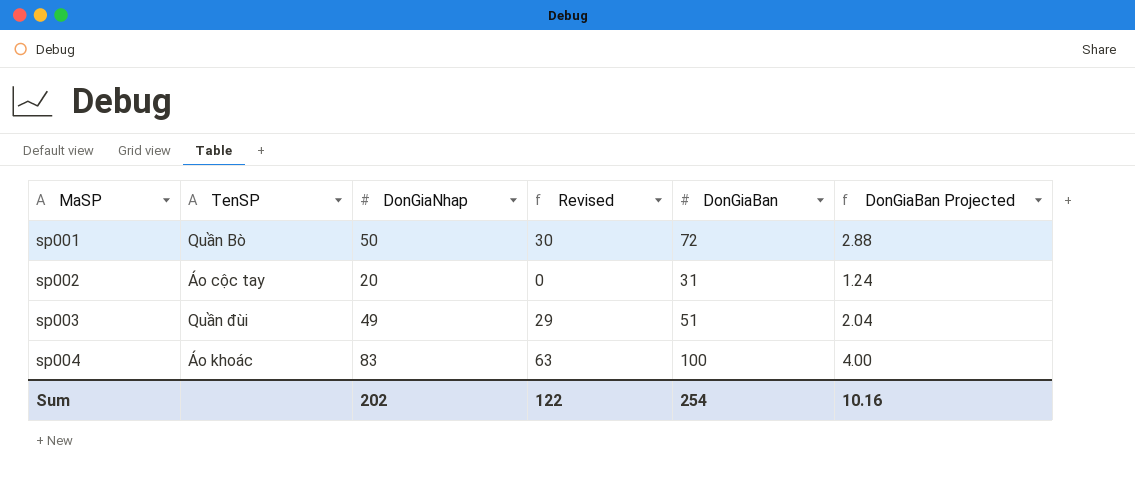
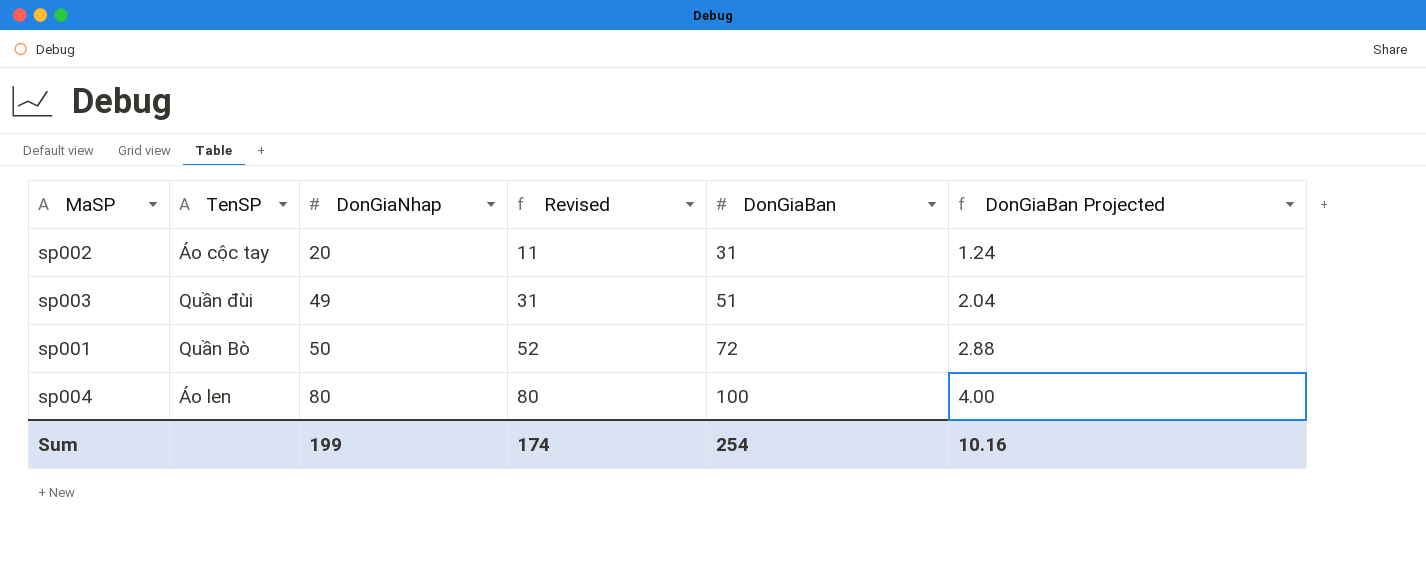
row order: MaSP ascending -> DonGiaNhap ascending
column Revised | formula: [DonGiaNhap] - 20 -> [DonGiaBan] - 20
sp004 | TenSP: Áo khoác -> Áo len
sp004 | DonGiaNhap: 83 -> 80
Sum | DonGiaNhap: 202 -> 199
Sum | Revised: 122 -> 174

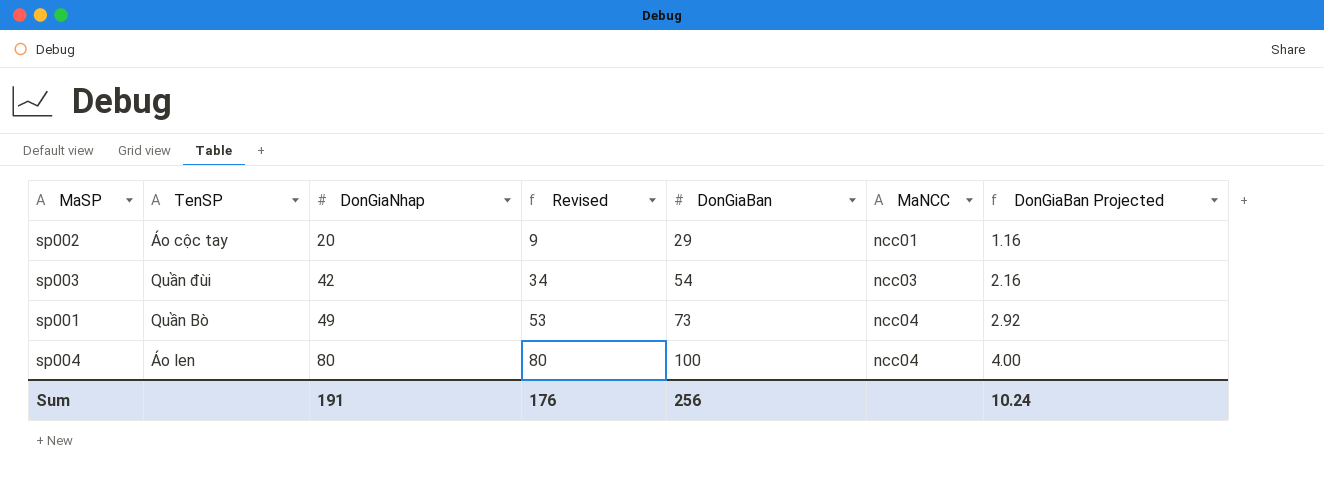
column MaNCC | position: none -> 6
sp002 | Revised: 11 -> 9
sp002 | DonGiaBan: 31 -> 29
sp002 | DonGiaBan Projected: 1.24 -> 1.16
sp003 | DonGiaNhap: 49 -> 42
sp003 | Revised: 31 -> 34
sp003 | DonGiaBan: 51 -> 54
sp003 | DonGiaBan Projected: 2.04 -> 2.16
sp001 | DonGiaNhap: 50 -> 49
sp001 | Revised: 52 -> 53
sp001 | DonGiaBan: 72 -> 73
sp001 | DonGiaBan Projected: 2.88 -> 2.92
Sum | DonGiaNhap: 199 -> 191
Sum | Revised: 174 -> 176
Sum | DonGiaBan: 254 -> 256
Sum | DonGiaBan Projected: 10.16 -> 10.24

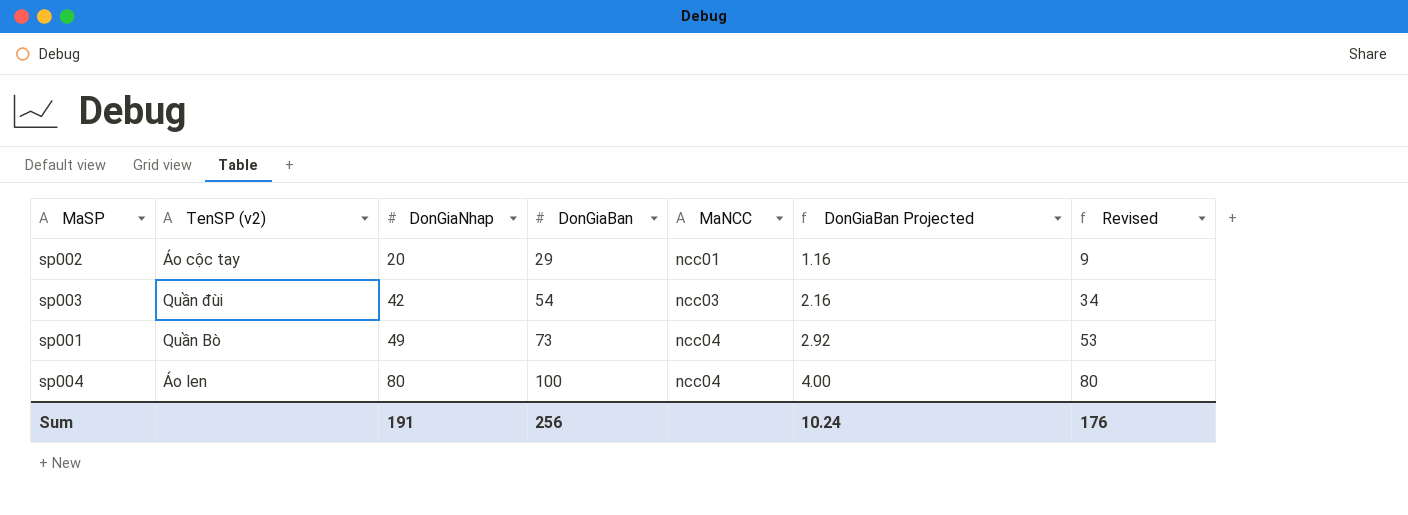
column name: TenSP -> TenSP (v2)
column Revised | position: 4 -> 7

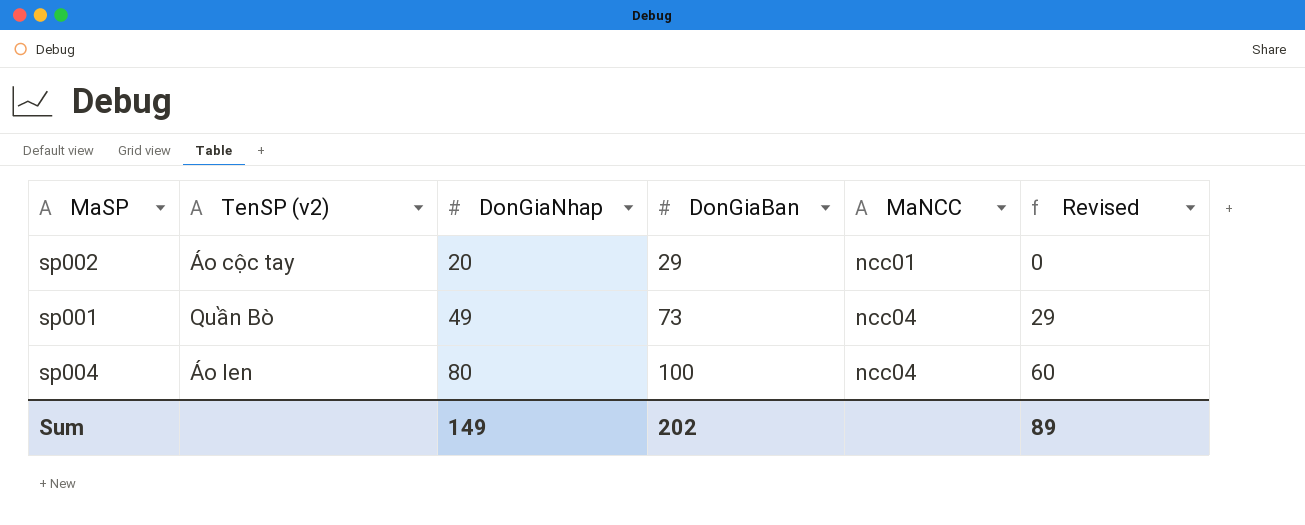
column DonGiaBan Projected | formula: [DonGiaBan] * 0.04 -> none
column Revised | formula: [DonGiaBan] - 20 -> [DonGiaNhap] - 20
row sp003: Quần đùi | 42 | 54 | ncc03 | 2.16 | 34 -> none
Sum | DonGiaNhap: 191 -> 149
Sum | DonGiaBan: 256 -> 202
Sum | Revised: 176 -> 89

